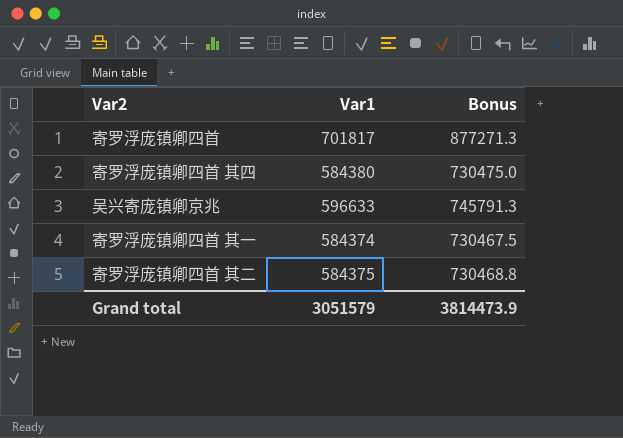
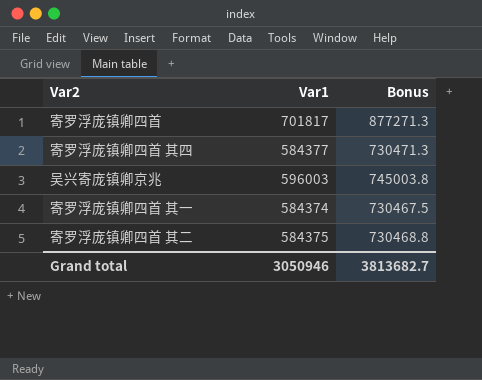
寄罗浮庞镇卿四首 其四 | Var1: 584380 -> 584377
寄罗浮庞镇卿四首 其四 | Bonus: 730475.0 -> 730471.3
吴兴寄庞镇卿京兆 | Var1: 596633 -> 596003
吴兴寄庞镇卿京兆 | Bonus: 745791.3 -> 745003.8
Grand total | Var1: 3051579 -> 3050946
Grand total | Bonus: 3814473.9 -> 3813682.7

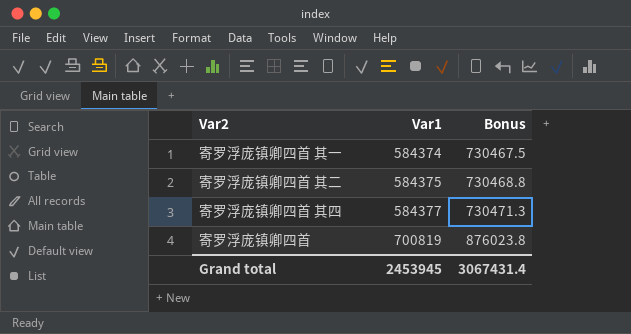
row order: none -> Var1 ascending
row 吴兴寄庞镇卿京兆: 596003 | 745003.8 -> none
寄罗浮庞镇卿四首 | Var1: 701817 -> 700819
寄罗浮庞镇卿四首 | Bonus: 877271.3 -> 876023.8
Grand total | Var1: 3050946 -> 2453945
Grand total | Bonus: 3813682.7 -> 3067431.4

